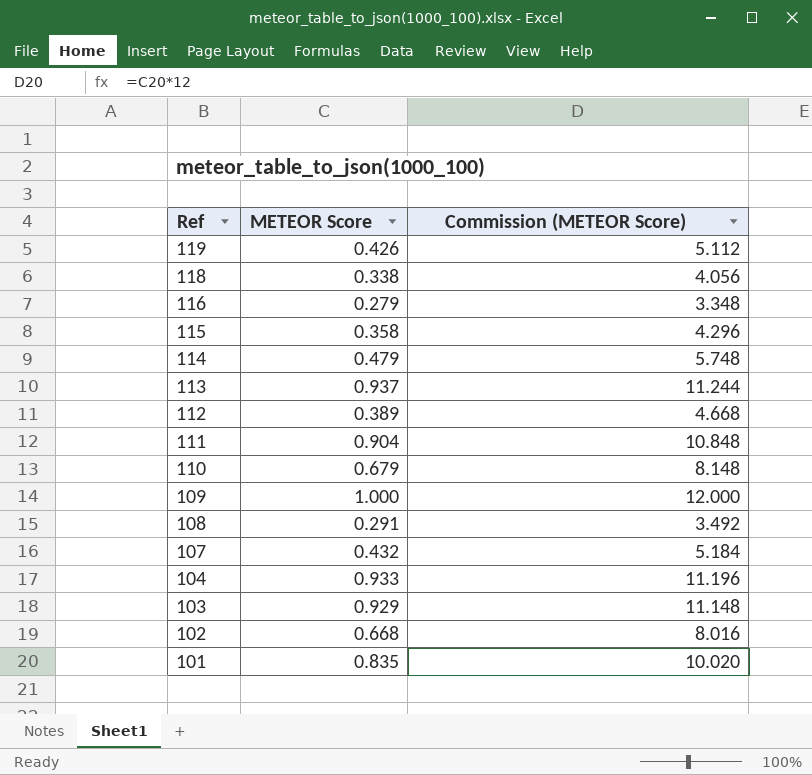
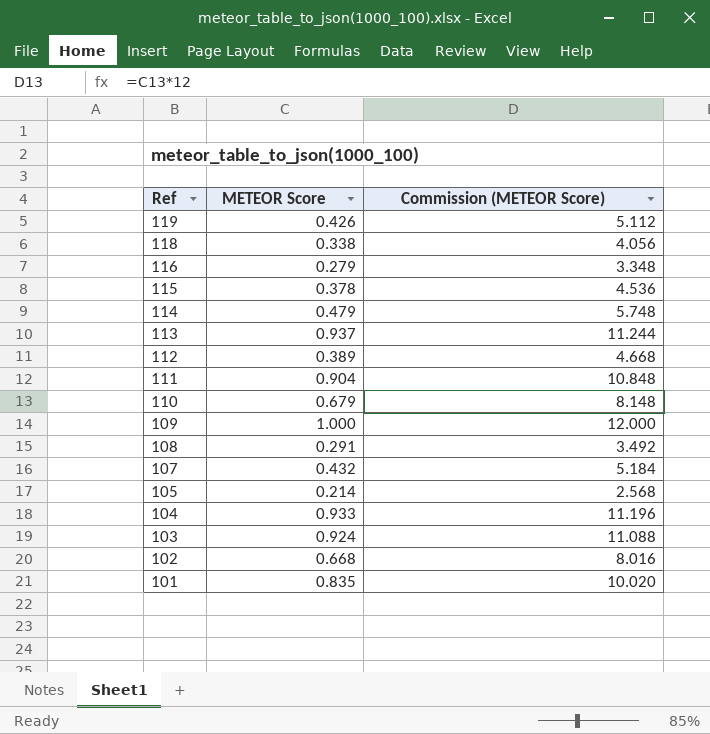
115 | METEOR Score: 0.358 -> 0.378
115 | Commission (METEOR Score): 4.296 -> 4.536
row 105: none -> 0.214 | 2.568
103 | METEOR Score: 0.929 -> 0.924
103 | Commission (METEOR Score): 11.148 -> 11.088

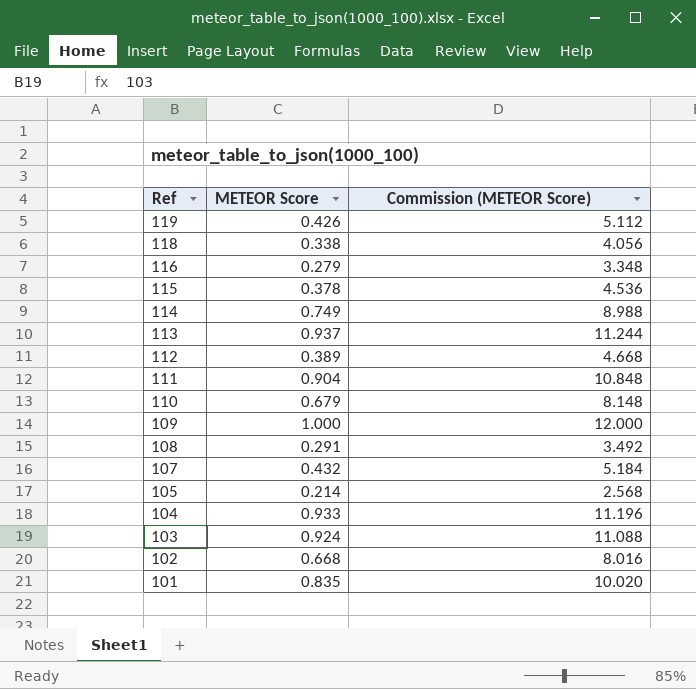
114 | METEOR Score: 0.479 -> 0.749
114 | Commission (METEOR Score): 5.748 -> 8.988

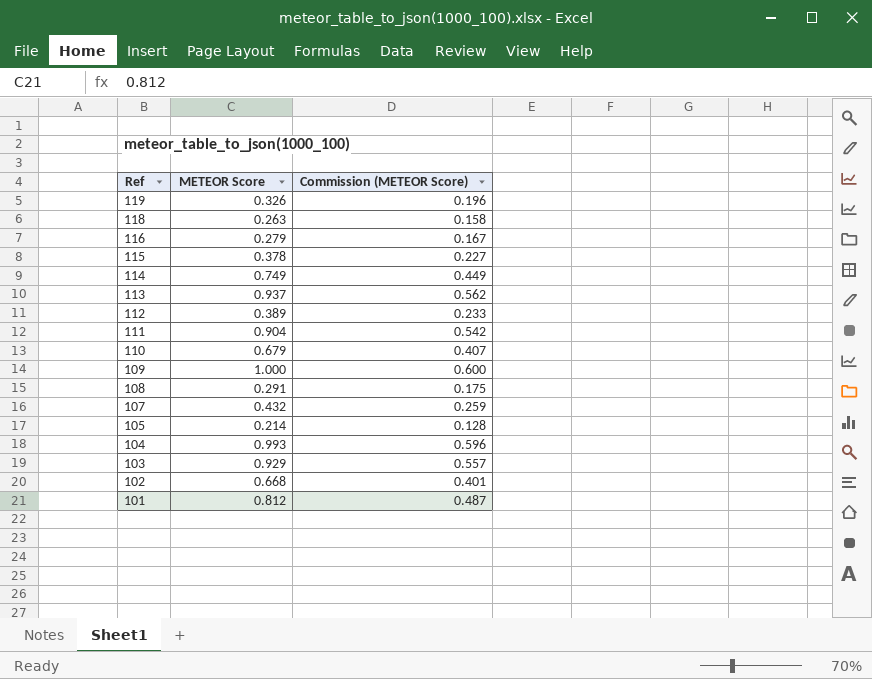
column Commission (METEOR Score) | formula: [METEOR Score] * 12 -> [METEOR Score] * 0.6
119 | METEOR Score: 0.426 -> 0.326
118 | METEOR Score: 0.338 -> 0.263
104 | METEOR Score: 0.933 -> 0.993
103 | METEOR Score: 0.924 -> 0.929
101 | METEOR Score: 0.835 -> 0.812

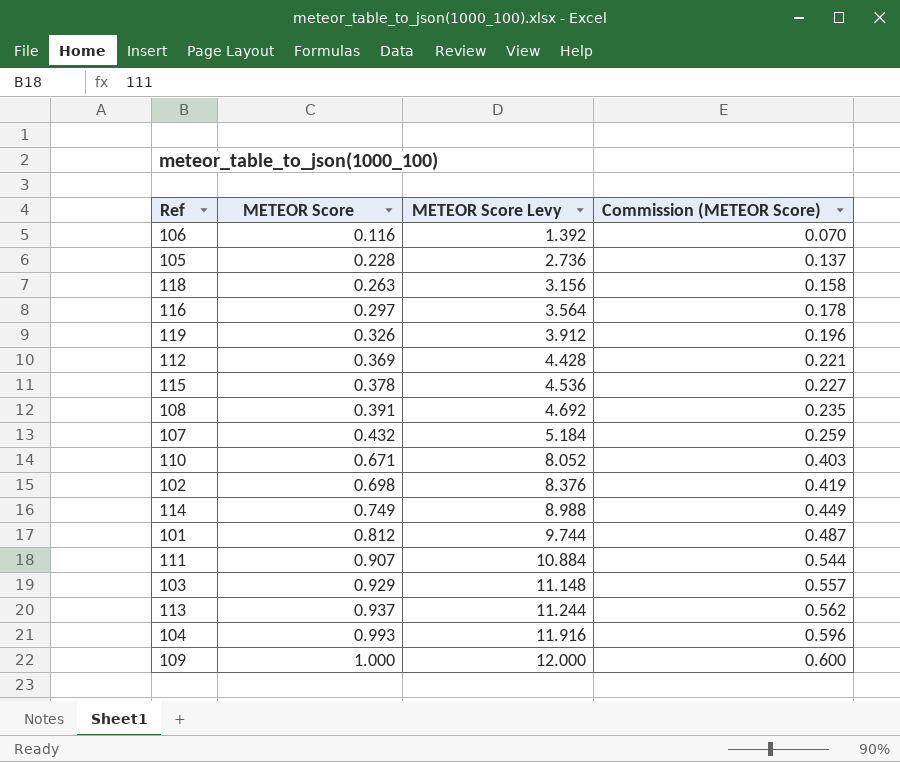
row order: Ref descending -> METEOR Score ascending
column METEOR Score Levy | formula: none -> [METEOR Score] * 12
row 106: none -> 0.116 | 1.392 | 0.070
105 | METEOR Score: 0.214 -> 0.228
105 | Commission (METEOR Score): 0.128 -> 0.137
116 | METEOR Score: 0.279 -> 0.297
116 | Commission (METEOR Score): 0.167 -> 0.178
112 | METEOR Score: 0.389 -> 0.369
112 | Commission (METEOR Score): 0.233 -> 0.221
108 | METEOR Score: 0.291 -> 0.391
108 | Commission (METEOR Score): 0.175 -> 0.235
110 | METEOR Score: 0.679 -> 0.671
110 | Commission (METEOR Score): 0.407 -> 0.403
102 | METEOR Score: 0.668 -> 0.698
102 | Commission (METEOR Score): 0.401 -> 0.419
111 | METEOR Score: 0.904 -> 0.907
111 | Commission (METEOR Score): 0.542 -> 0.544

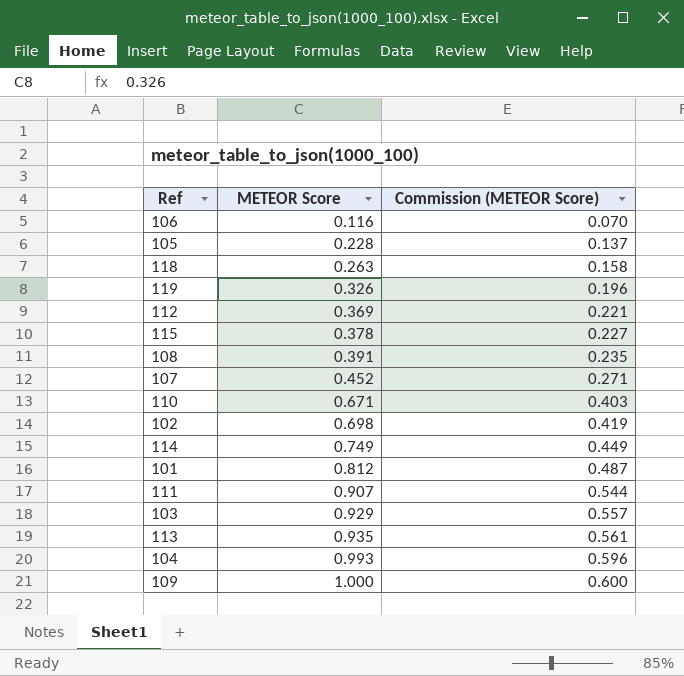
column METEOR Score Levy | formula: [METEOR Score] * 12 -> none
row 116: 0.297 | 3.564 | 0.178 -> none
107 | METEOR Score: 0.432 -> 0.452
107 | Commission (METEOR Score): 0.259 -> 0.271
113 | METEOR Score: 0.937 -> 0.935
113 | Commission (METEOR Score): 0.562 -> 0.561

